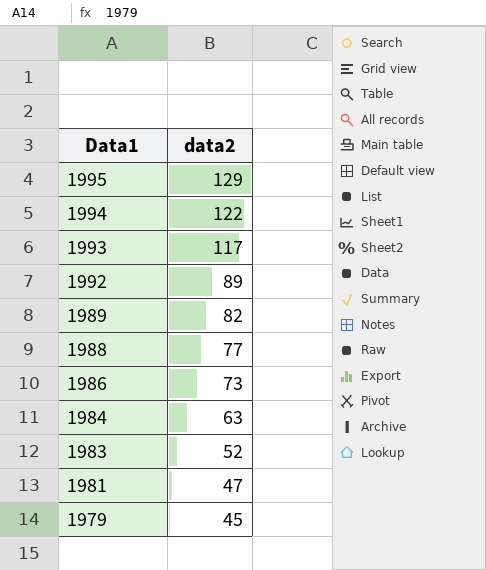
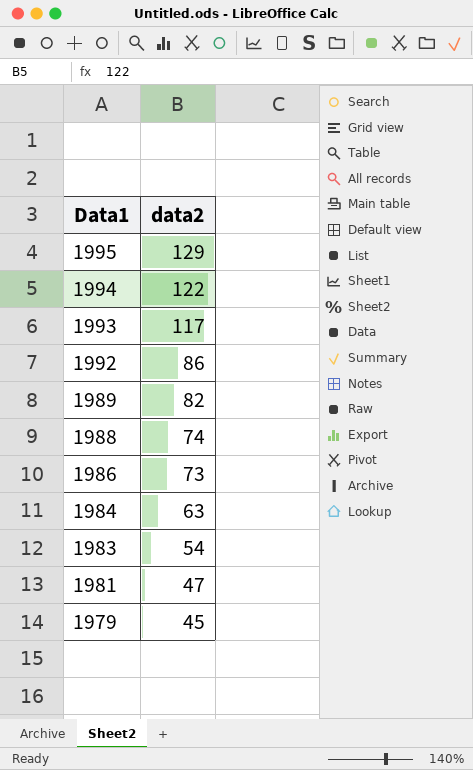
1992 | data2: 89 -> 86
1988 | data2: 77 -> 74
1983 | data2: 52 -> 54

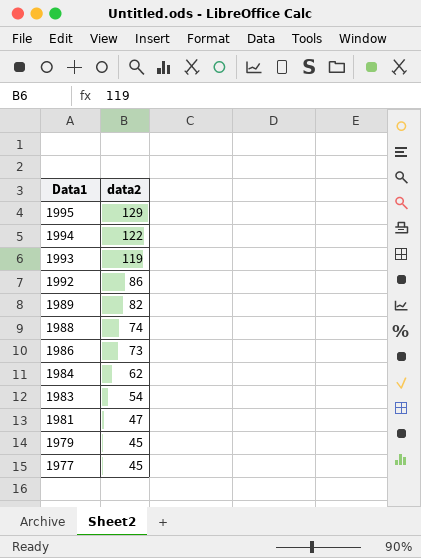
1993 | data2: 117 -> 119
1984 | data2: 63 -> 62
row 1977: none -> 45

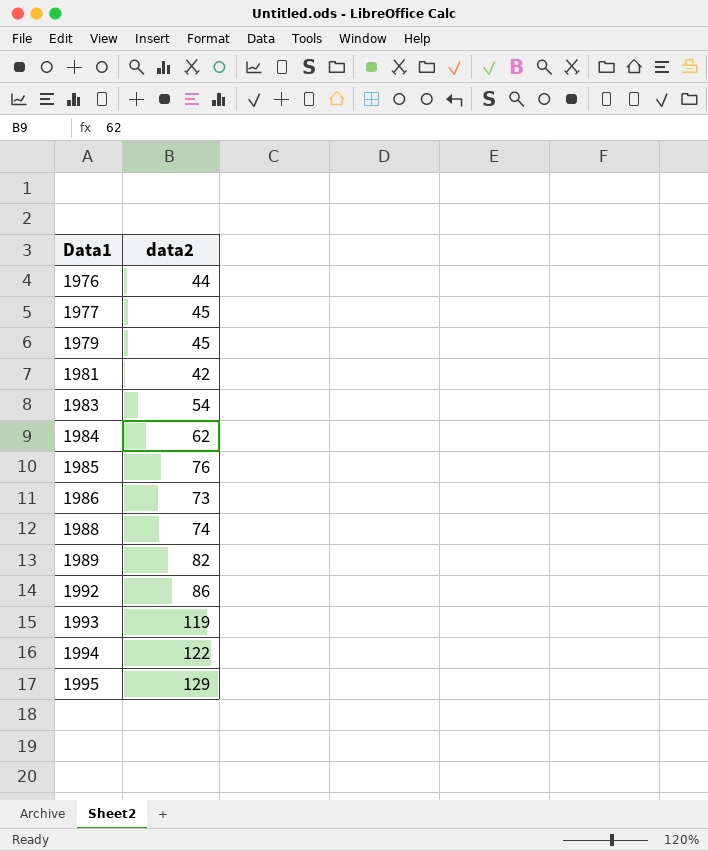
row order: Data1 descending -> Data1 ascending
row 1976: none -> 44
1981 | data2: 47 -> 42
row 1985: none -> 76

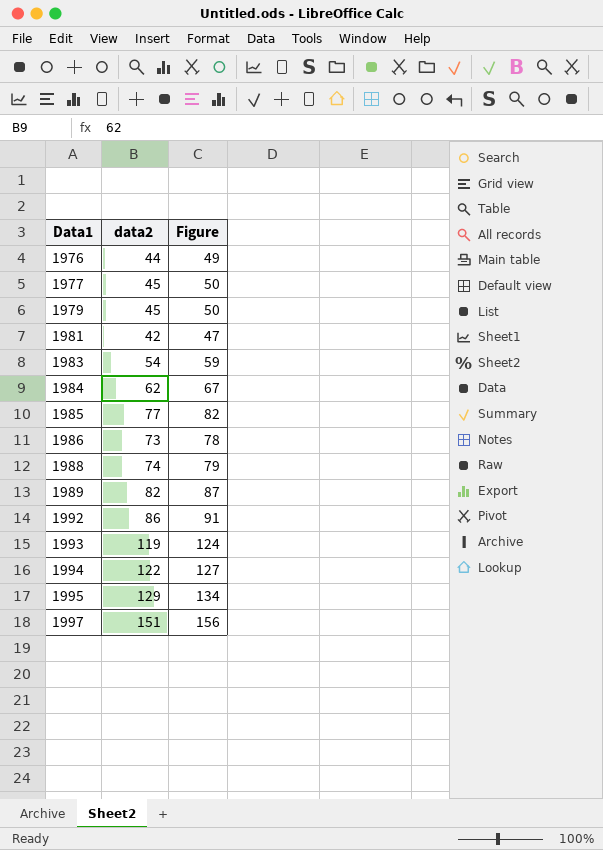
column Figure | formula: none -> [data2] + 5
1985 | data2: 76 -> 77
row 1997: none -> 151 | 156

